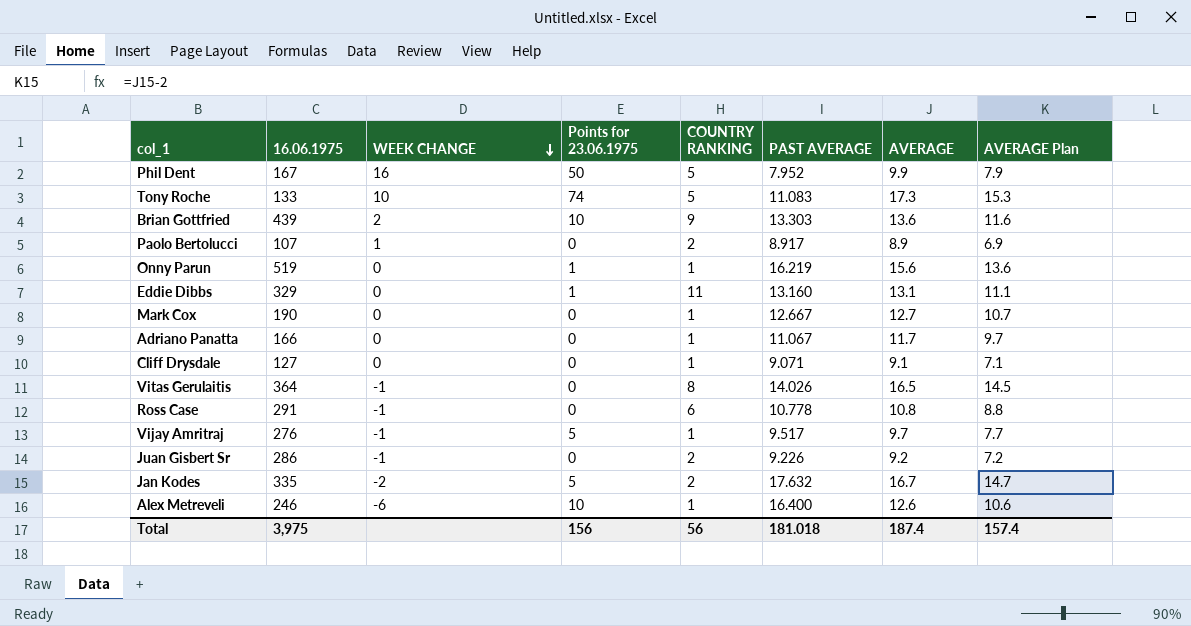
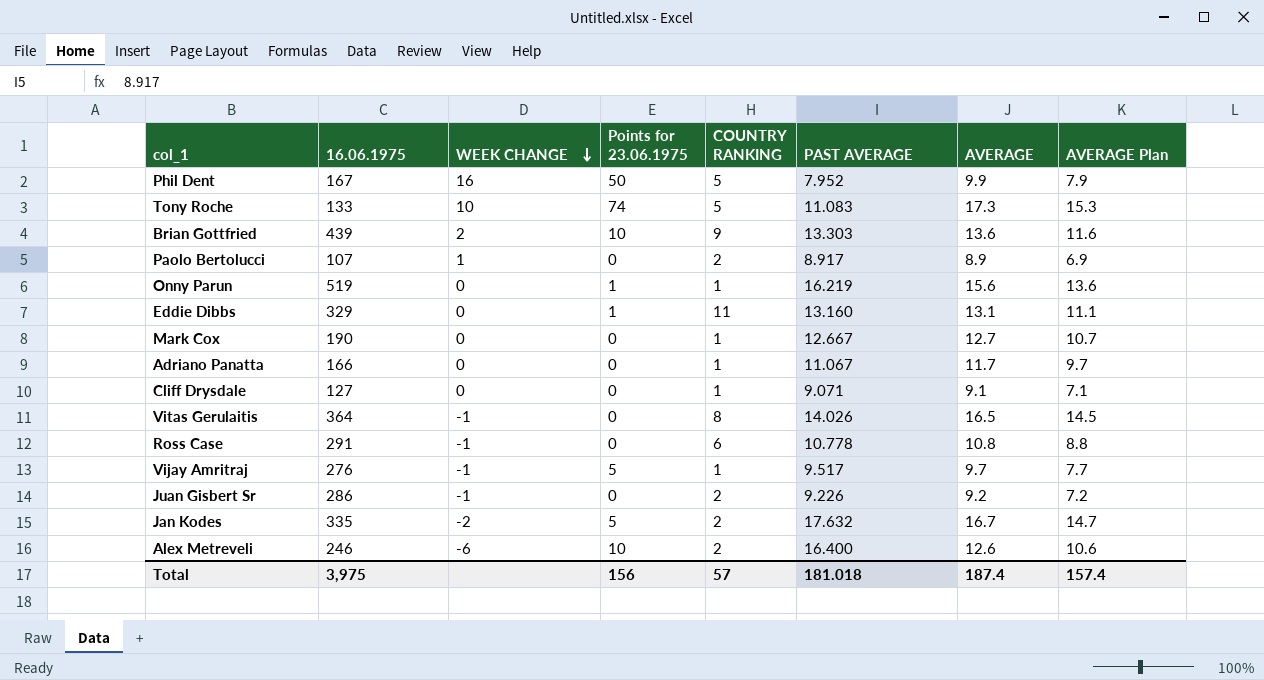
Alex Metreveli | COUNTRY RANKING: 1 -> 2
Total | COUNTRY RANKING: 56 -> 57

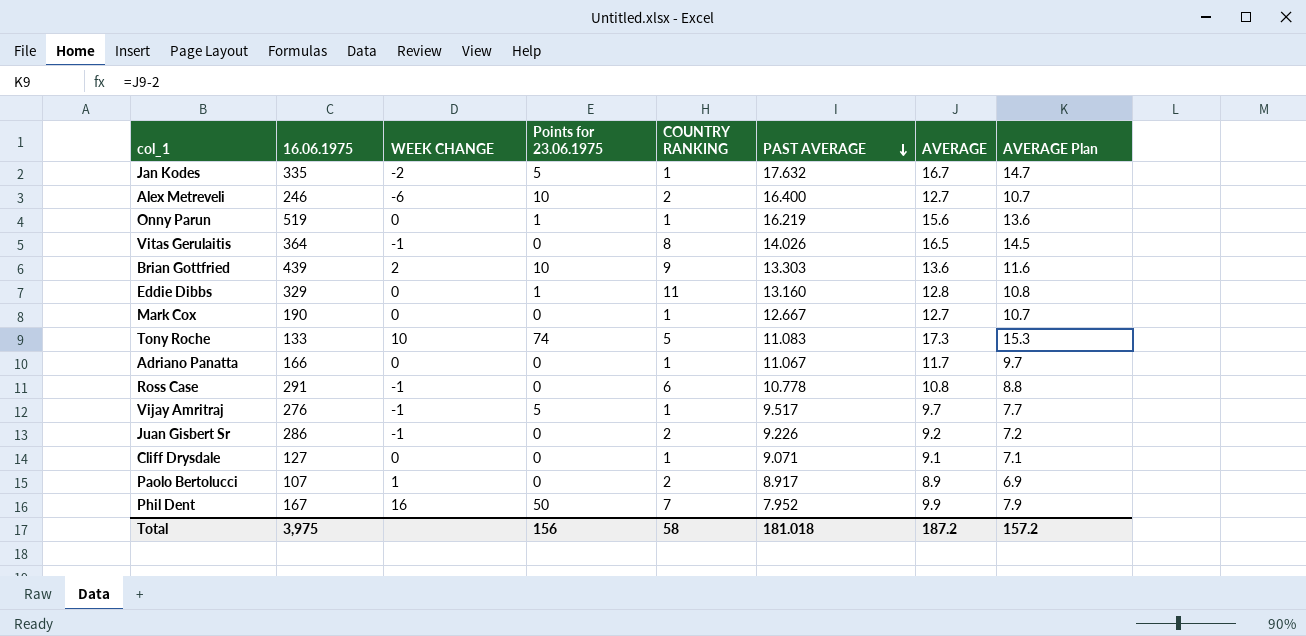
row order: WEEK CHANGE descending -> PAST AVERAGE descending
Jan Kodes | COUNTRY RANKING: 2 -> 1
Alex Metreveli | AVERAGE: 12.6 -> 12.7
Alex Metreveli | AVERAGE Plan: 10.6 -> 10.7
Eddie Dibbs | AVERAGE: 13.1 -> 12.8
Eddie Dibbs | AVERAGE Plan: 11.1 -> 10.8
Phil Dent | COUNTRY RANKING: 5 -> 7
Total | COUNTRY RANKING: 57 -> 58
Total | AVERAGE: 187.4 -> 187.2
Total | AVERAGE Plan: 157.4 -> 157.2

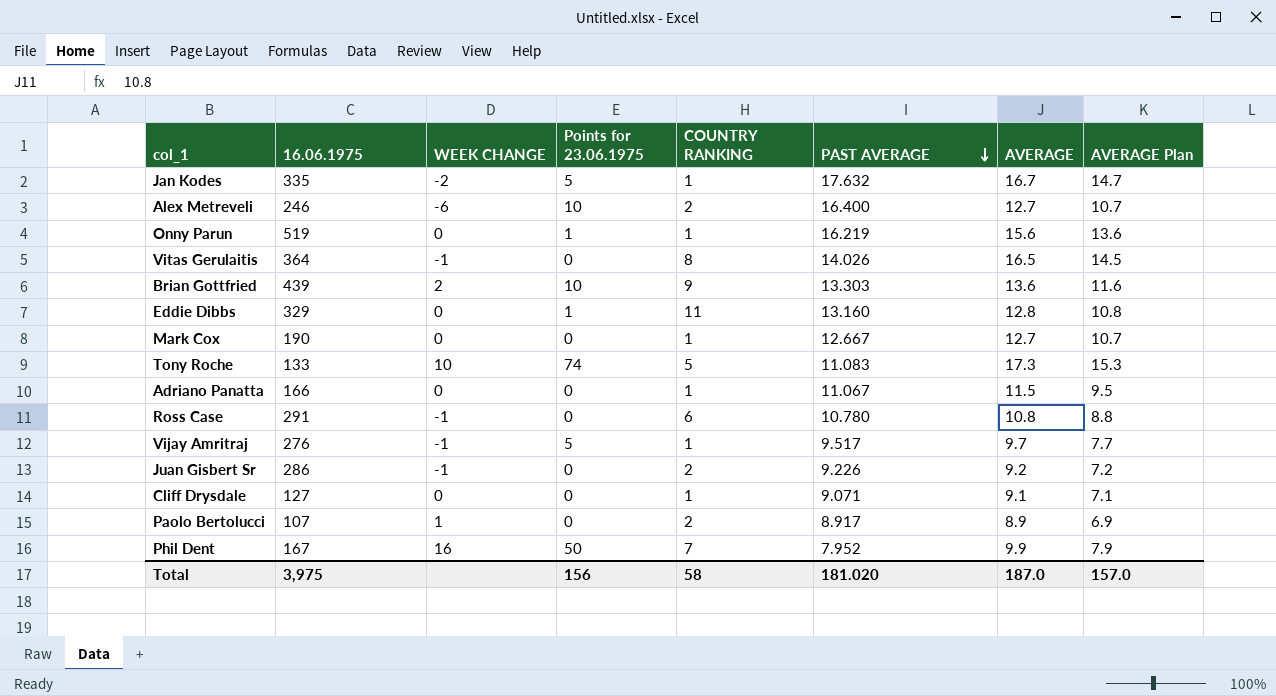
Adriano Panatta | AVERAGE: 11.7 -> 11.5
Adriano Panatta | AVERAGE Plan: 9.7 -> 9.5
Ross Case | PAST AVERAGE: 10.778 -> 10.780
Total | PAST AVERAGE: 181.018 -> 181.020
Total | AVERAGE: 187.2 -> 187.0
Total | AVERAGE Plan: 157.2 -> 157.0

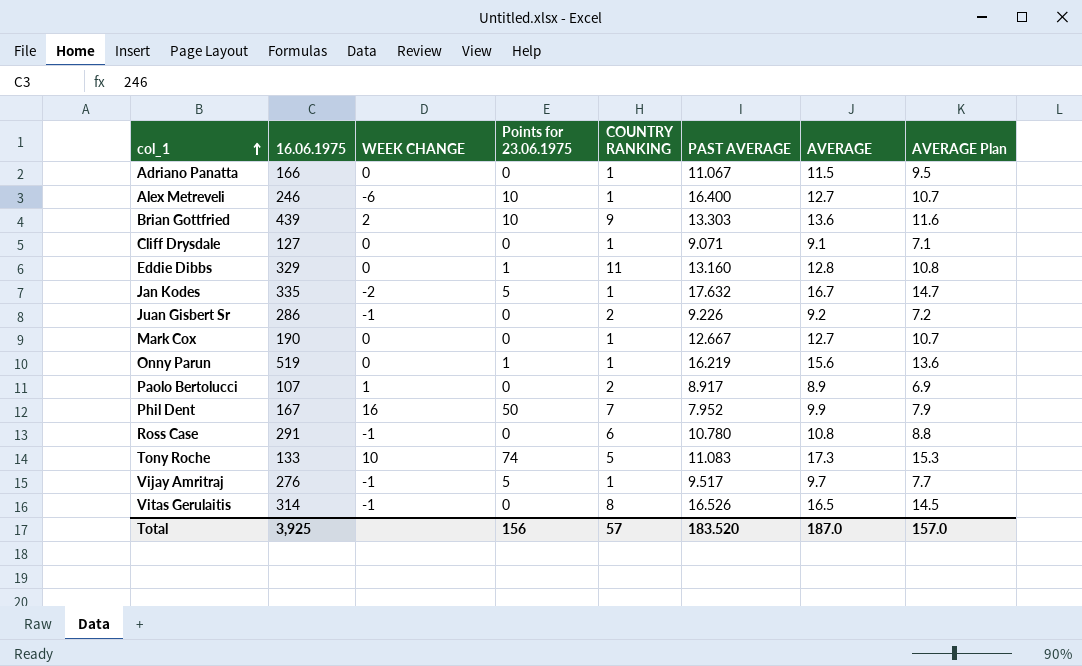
row order: PAST AVERAGE descending -> col_1 ascending
Alex Metreveli | COUNTRY RANKING: 2 -> 1
Vitas Gerulaitis | 16.06.1975: 364 -> 314
Vitas Gerulaitis | PAST AVERAGE: 14.026 -> 16.526
Total | 16.06.1975: 3,975 -> 3,925
Total | COUNTRY RANKING: 58 -> 57
Total | PAST AVERAGE: 181.020 -> 183.520

